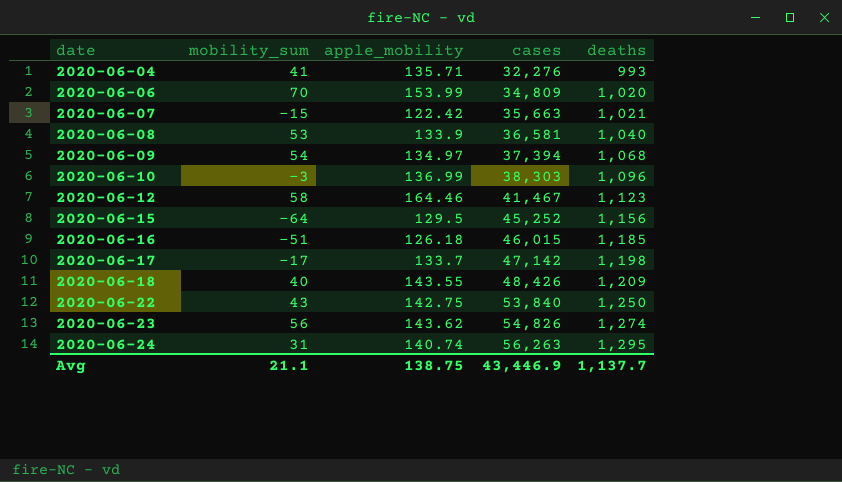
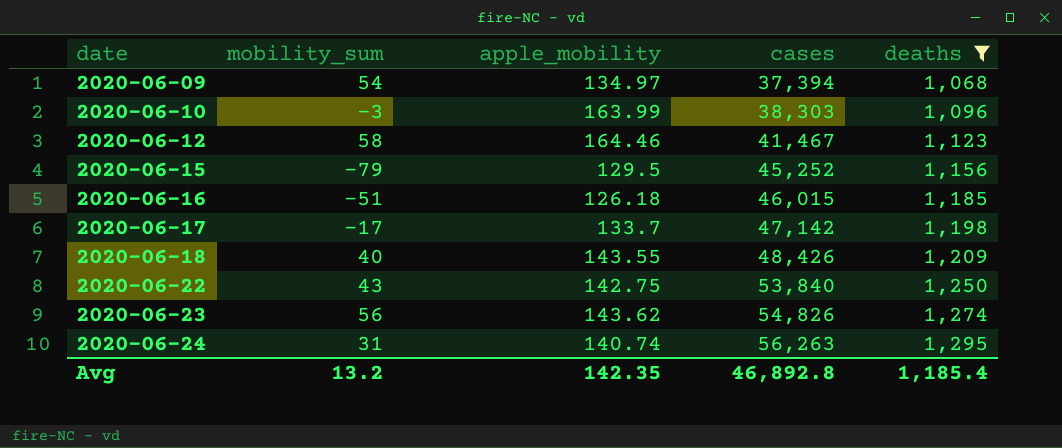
filter: none -> deaths >= 1,068
2020-06-10 | apple_mobility: 136.99 -> 163.99
2020-06-15 | mobility_sum: -64 -> -79
Avg | mobility_sum: 21.1 -> 13.2
Avg | apple_mobility: 138.75 -> 142.35
Avg | cases: 43,446.9 -> 46,892.8
Avg | deaths: 1,137.7 -> 1,185.4

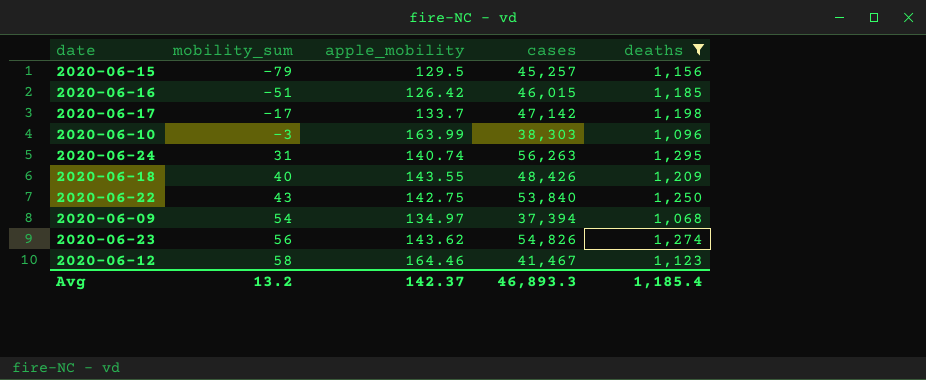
row order: date ascending -> mobility_sum ascending
2020-06-15 | cases: 45,252 -> 45,257
2020-06-16 | apple_mobility: 126.18 -> 126.42
Avg | apple_mobility: 142.35 -> 142.37
Avg | cases: 46,892.8 -> 46,893.3

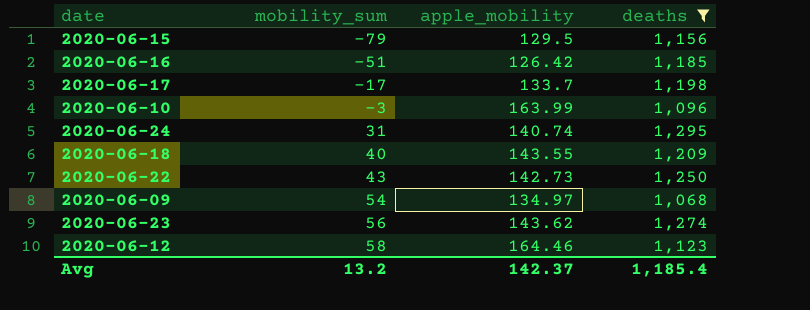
column cases | position: 4 -> none
2020-06-22 | apple_mobility: 142.75 -> 142.73

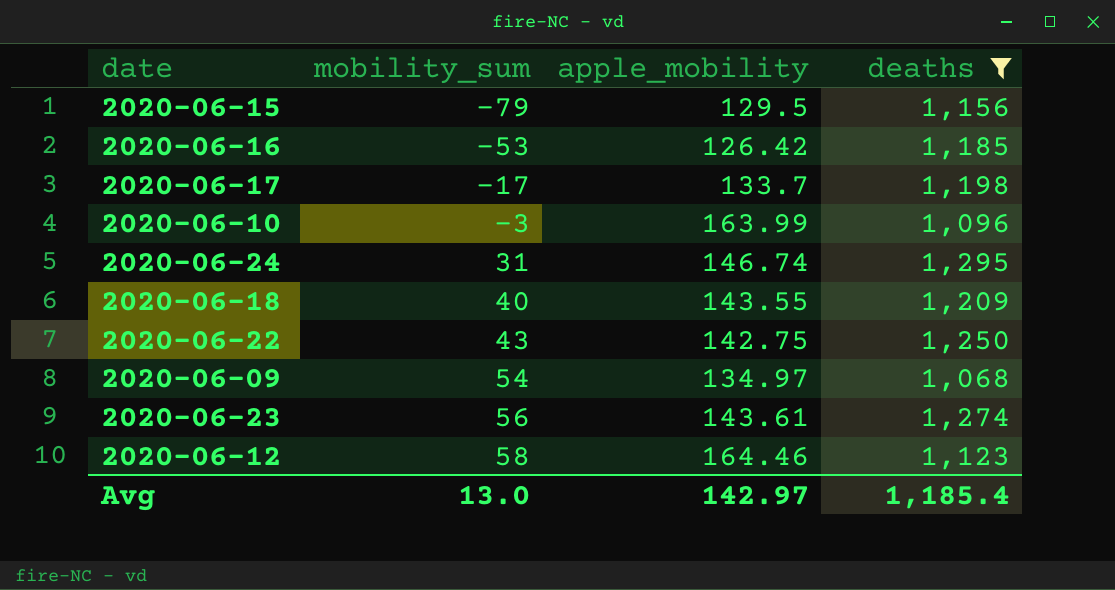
2020-06-16 | mobility_sum: -51 -> -53
2020-06-24 | apple_mobility: 140.74 -> 146.74
2020-06-22 | apple_mobility: 142.73 -> 142.75
2020-06-23 | apple_mobility: 143.62 -> 143.61
Avg | mobility_sum: 13.2 -> 13.0
Avg | apple_mobility: 142.37 -> 142.97

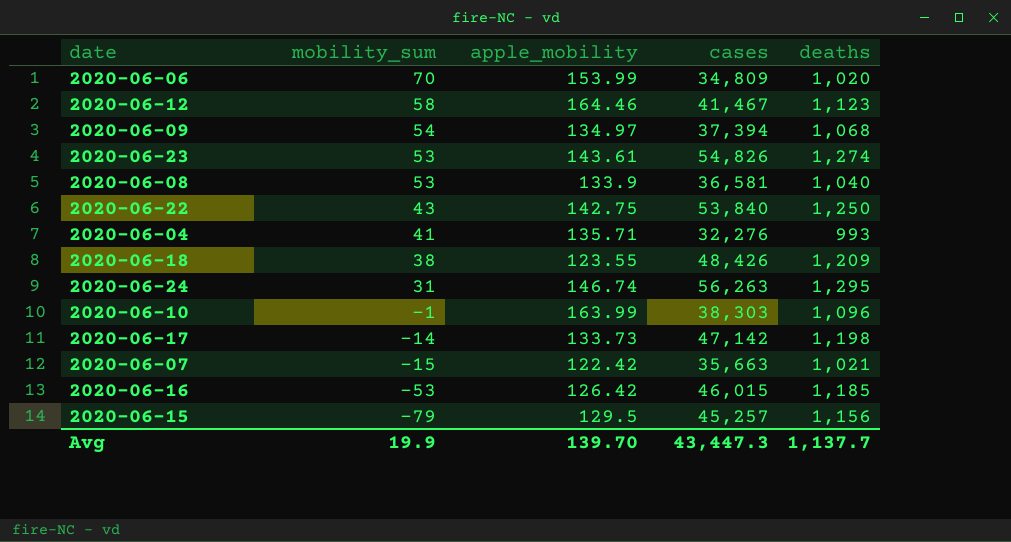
filter: deaths >= 1,068 -> none
row order: mobility_sum ascending -> mobility_sum descending
column cases | position: none -> 4
2020-06-23 | mobility_sum: 56 -> 53
2020-06-18 | mobility_sum: 40 -> 38
2020-06-18 | apple_mobility: 143.55 -> 123.55
2020-06-10 | mobility_sum: -3 -> -1
2020-06-17 | mobility_sum: -17 -> -14
2020-06-17 | apple_mobility: 133.7 -> 133.73
Avg | mobility_sum: 13.0 -> 19.9
Avg | apple_mobility: 142.97 -> 139.70
Avg | deaths: 1,185.4 -> 1,137.7

